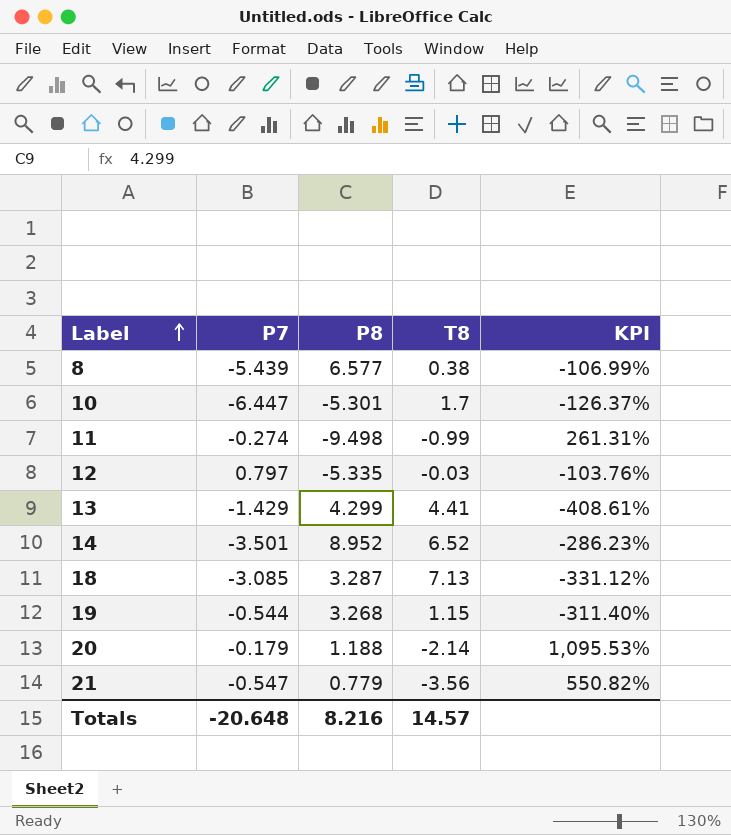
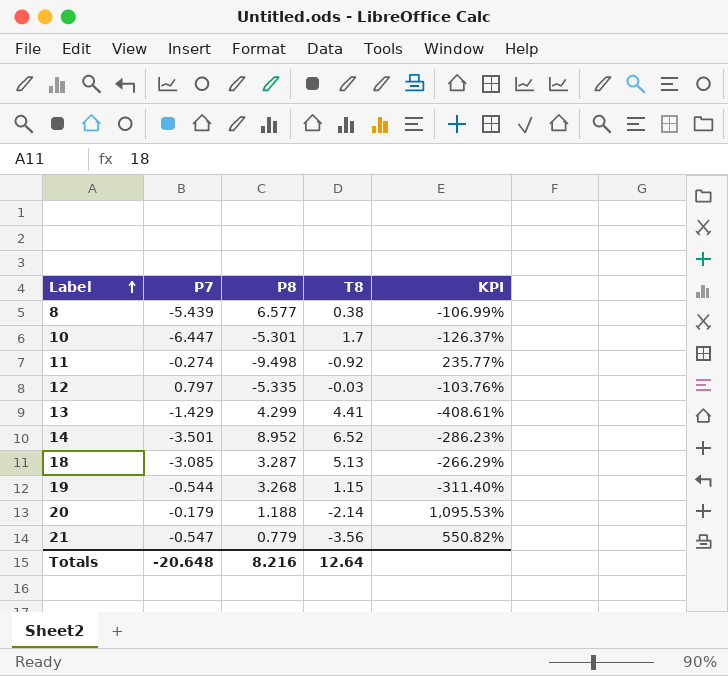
11 | T8: -0.99 -> -0.92
11 | KPI: 261.31% -> 235.77%
18 | T8: 7.13 -> 5.13
18 | KPI: -331.12% -> -266.29%
Totals | T8: 14.57 -> 12.64

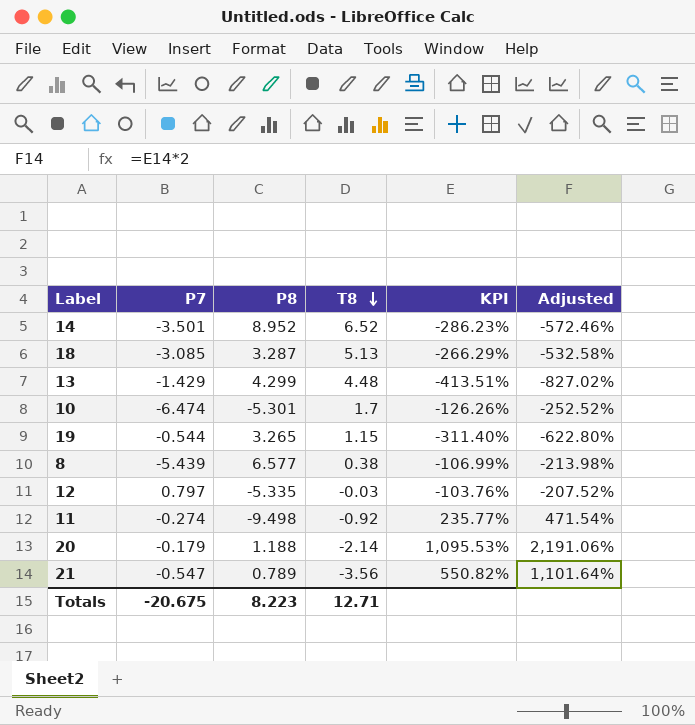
row order: Label ascending -> T8 descending
column Adjusted | formula: none -> [KPI] * 2
13 | T8: 4.41 -> 4.48
13 | KPI: -408.61% -> -413.51%
10 | P7: -6.447 -> -6.474
10 | KPI: -126.37% -> -126.26%
19 | P8: 3.268 -> 3.265
21 | P8: 0.779 -> 0.789
Totals | P7: -20.648 -> -20.675
Totals | P8: 8.216 -> 8.223
Totals | T8: 12.64 -> 12.71

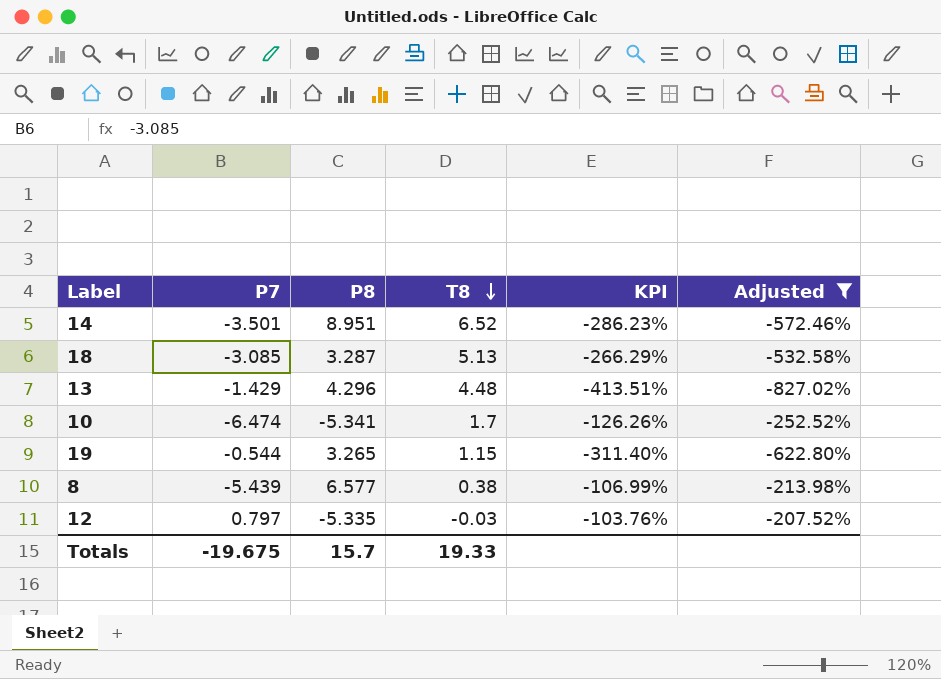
filter: none -> Adjusted <= -207.52%
14 | P8: 8.952 -> 8.951
13 | P8: 4.299 -> 4.296
10 | P8: -5.301 -> -5.341
Totals | P7: -20.675 -> -19.675
Totals | P8: 8.223 -> 15.7
Totals | T8: 12.71 -> 19.33

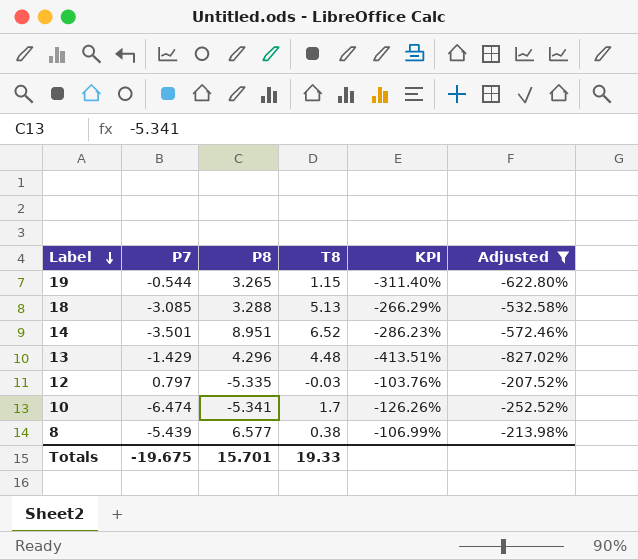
row order: T8 descending -> Label descending
18 | P8: 3.287 -> 3.288
Totals | P8: 15.7 -> 15.701

